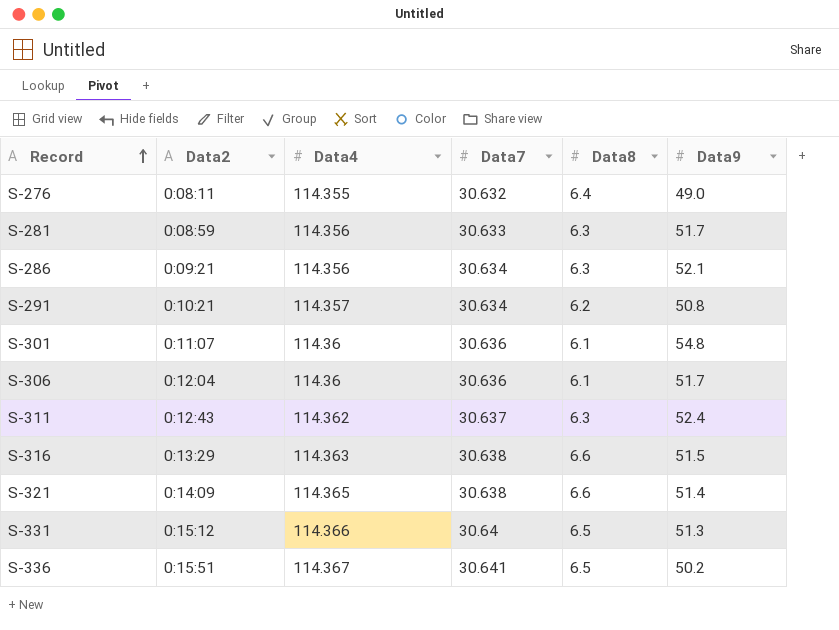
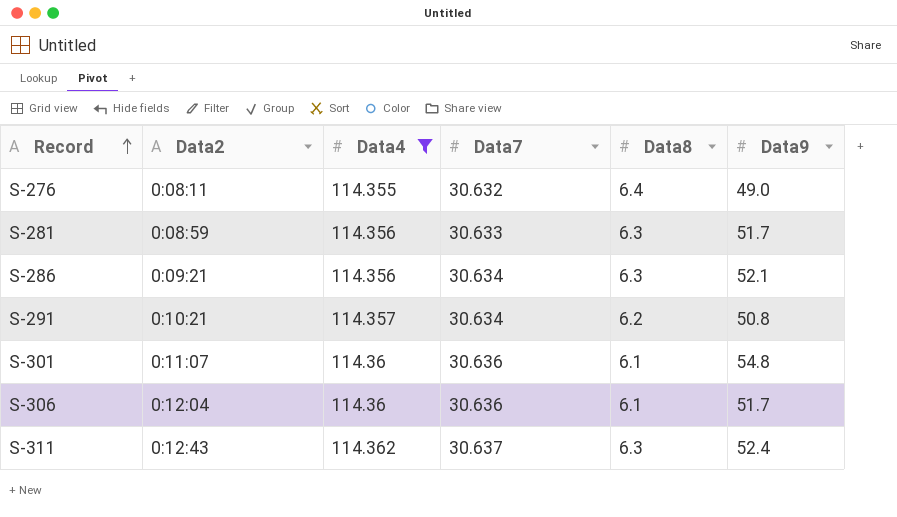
filter: none -> Data4 <= 114.362

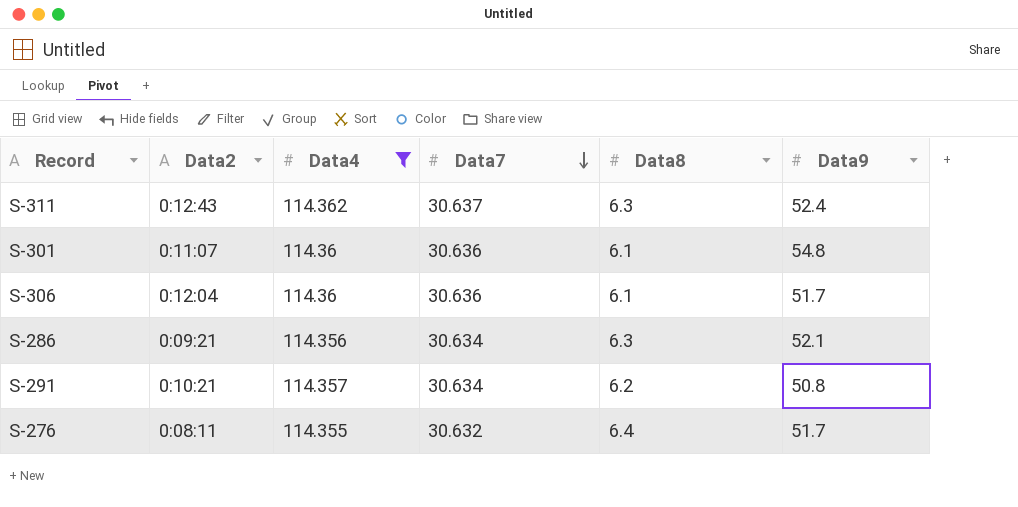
row order: Record ascending -> Data7 descending
row S-281: 0:08:59 | 114.356 | 30.633 | 6.3 | 51.7 -> none
S-276 | Data9: 49.0 -> 51.7

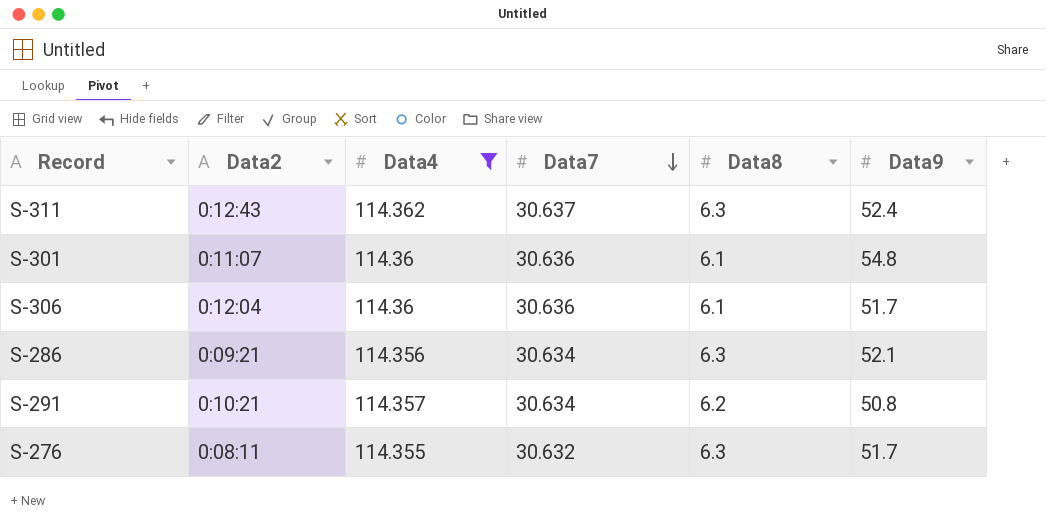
S-276 | Data8: 6.4 -> 6.3

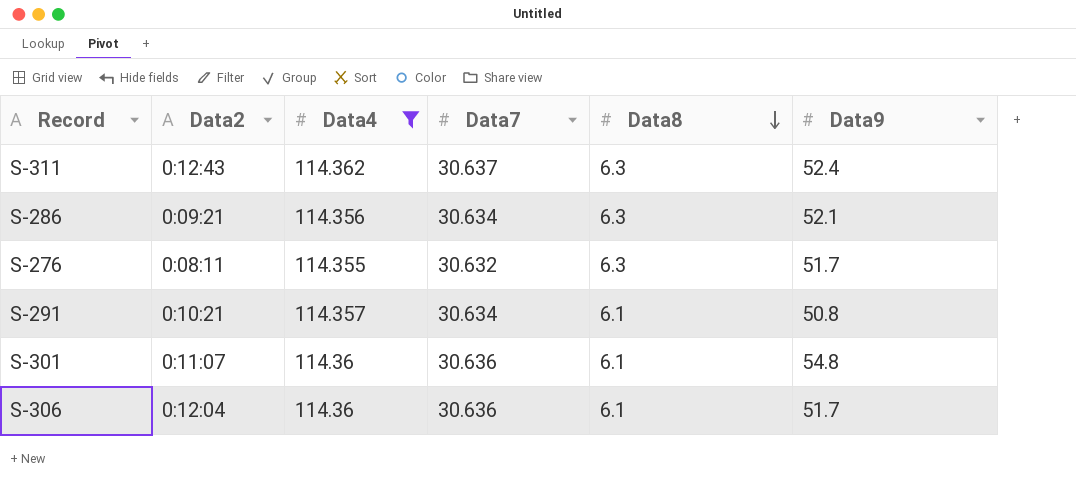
row order: Data7 descending -> Data8 descending
S-291 | Data8: 6.2 -> 6.1

